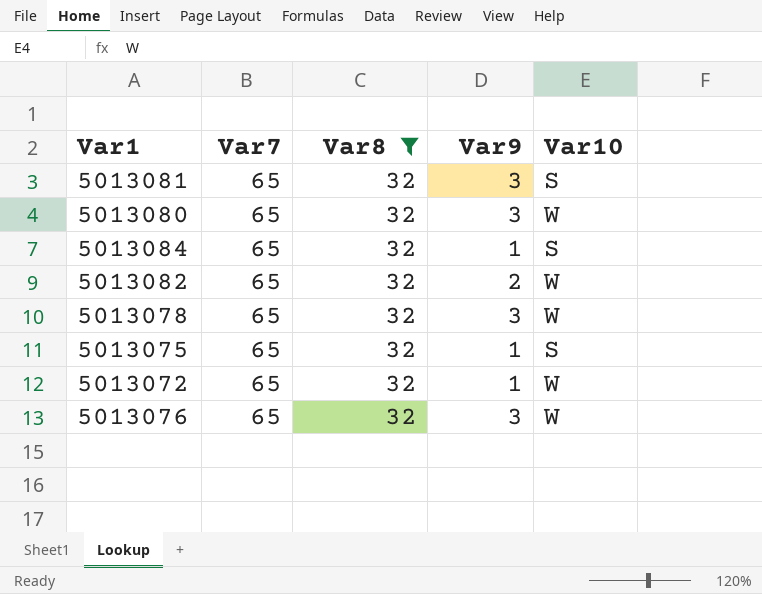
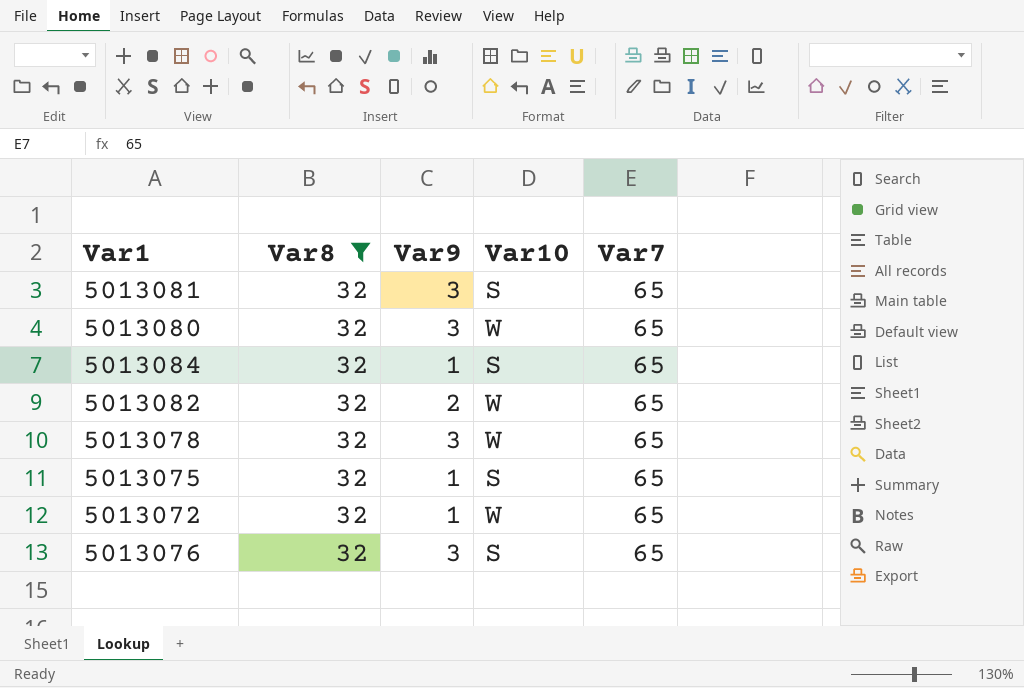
column Var7 | position: 2 -> 5
5013076 | Var10: W -> S

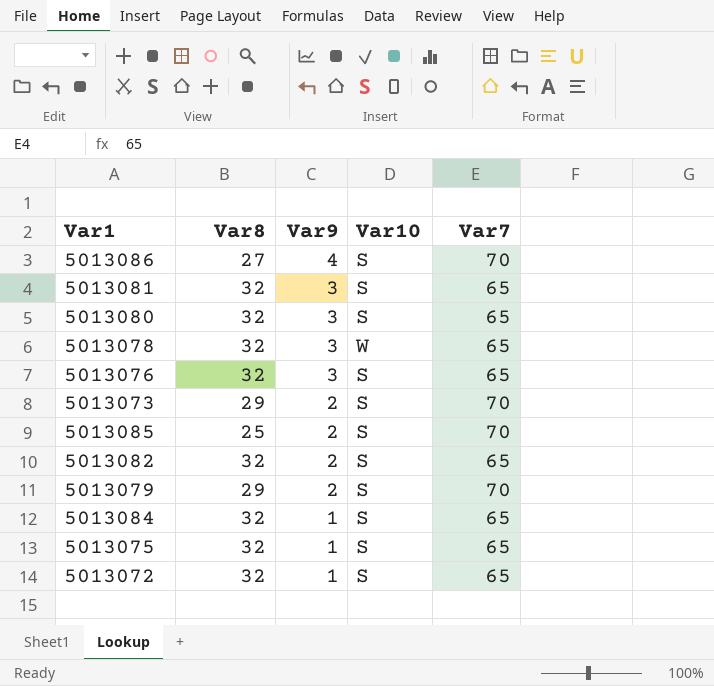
filter: Var8 = 32 -> none
row order: none -> Var9 descending
5013080 | Var10: W -> S
5013082 | Var10: W -> S
5013072 | Var10: W -> S

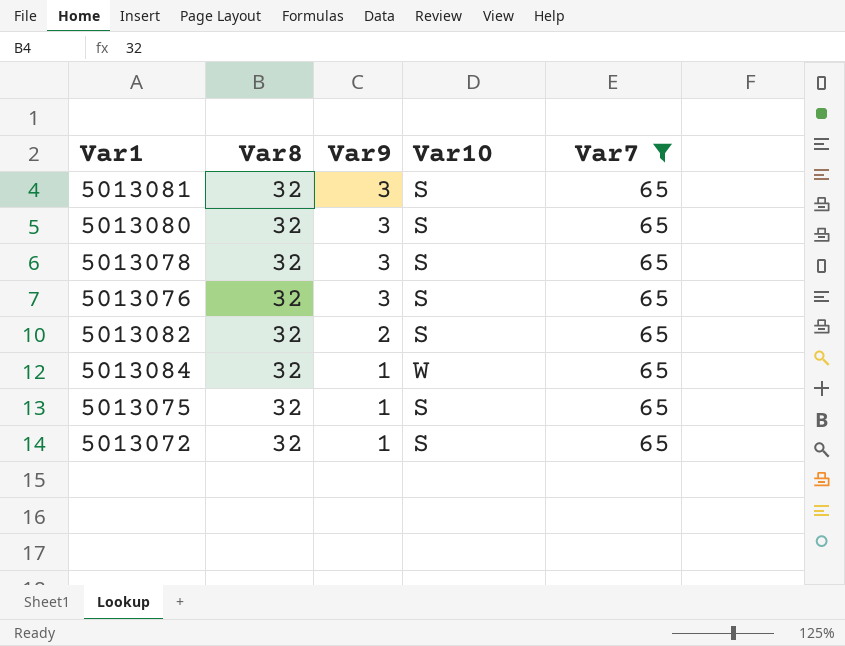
filter: none -> Var7 = 65
5013078 | Var10: W -> S
5013084 | Var10: S -> W

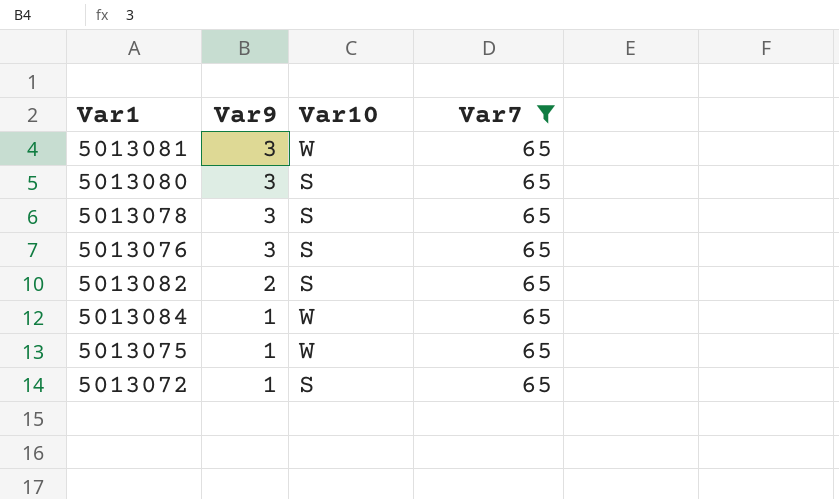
column Var8 | position: 2 -> none
5013081 | Var10: S -> W
5013075 | Var10: S -> W

